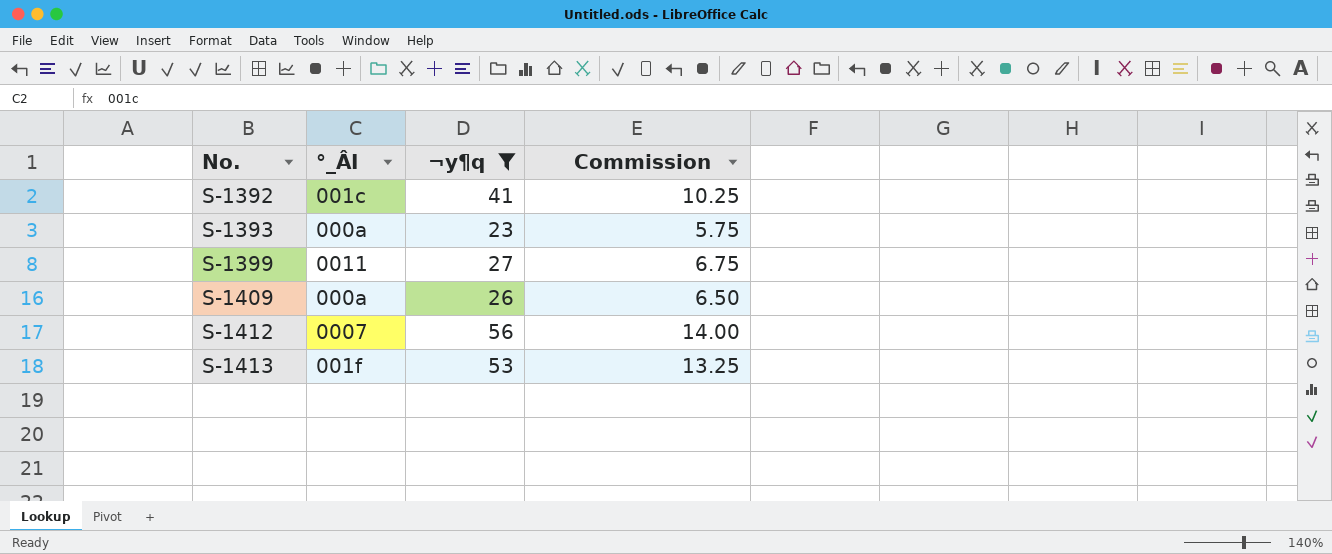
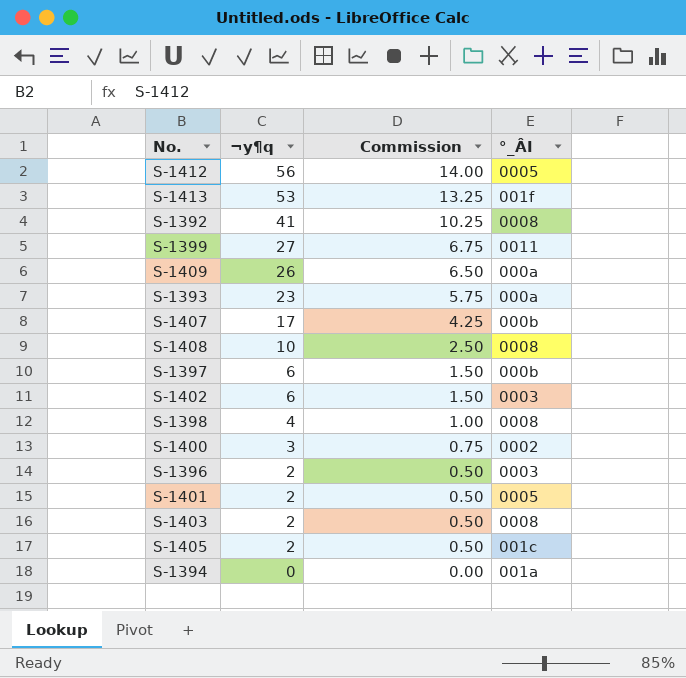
filter: ¬y¶q >= 23 -> none
row order: No. ascending -> ¬y¶q descending
column °_ÂI | position: 2 -> 4
S-1412 | °_ÂI: 0007 -> 0005
S-1392 | °_ÂI: 001c -> 0008

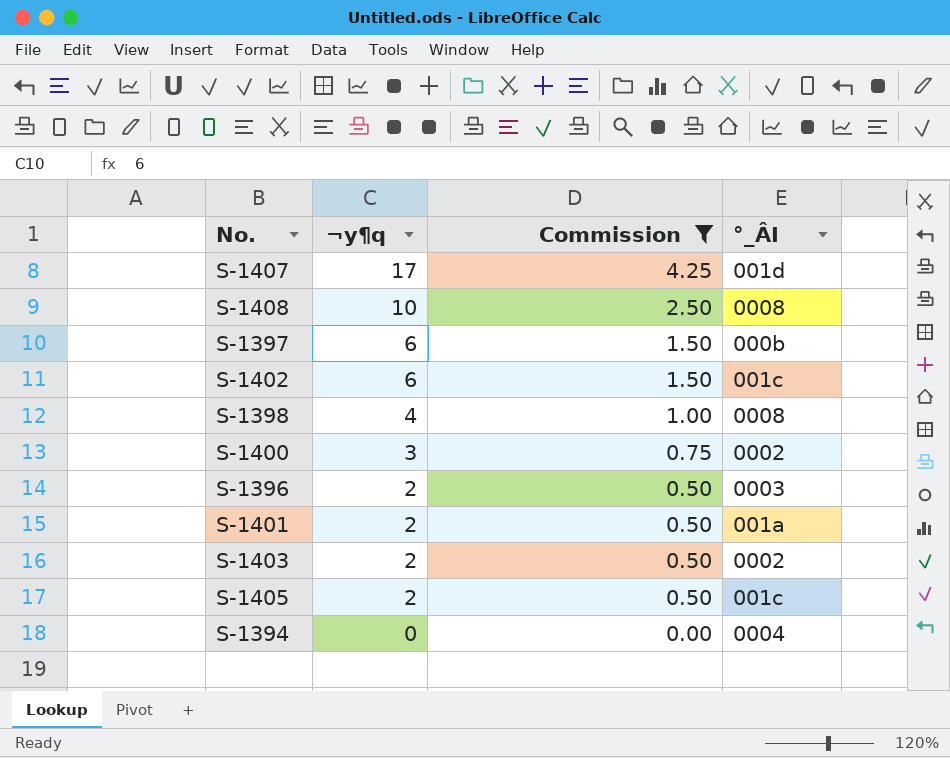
filter: none -> Commission <= 4.25
S-1407 | °_ÂI: 000b -> 001d
S-1402 | °_ÂI: 0003 -> 001c
S-1401 | °_ÂI: 0005 -> 001a
S-1403 | °_ÂI: 0008 -> 0002
S-1394 | °_ÂI: 001a -> 0004

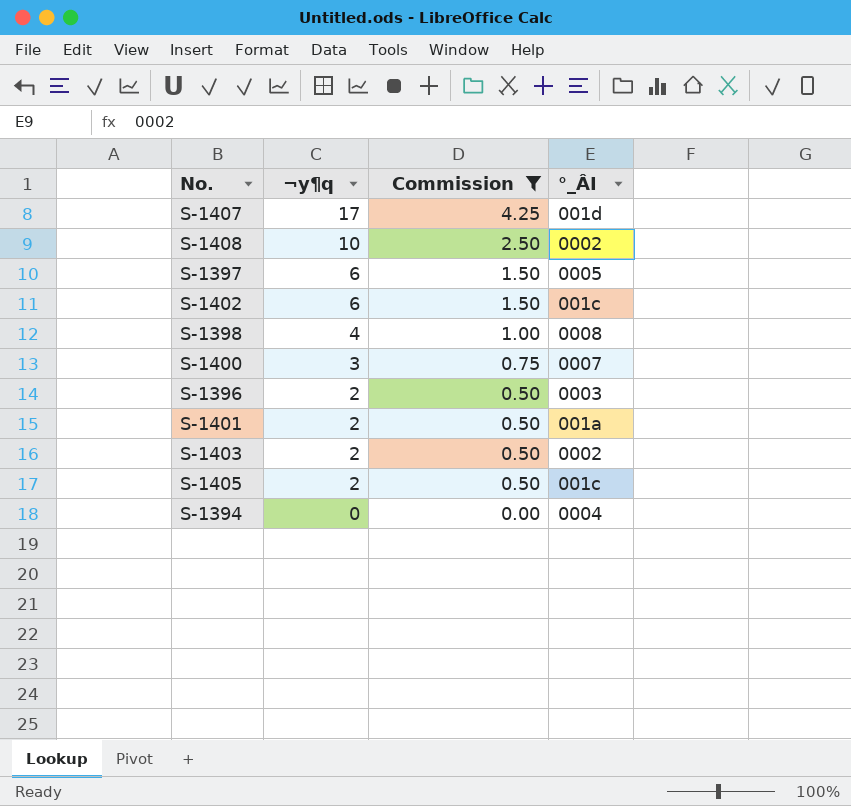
S-1408 | °_ÂI: 0008 -> 0002
S-1397 | °_ÂI: 000b -> 0005
S-1400 | °_ÂI: 0002 -> 0007

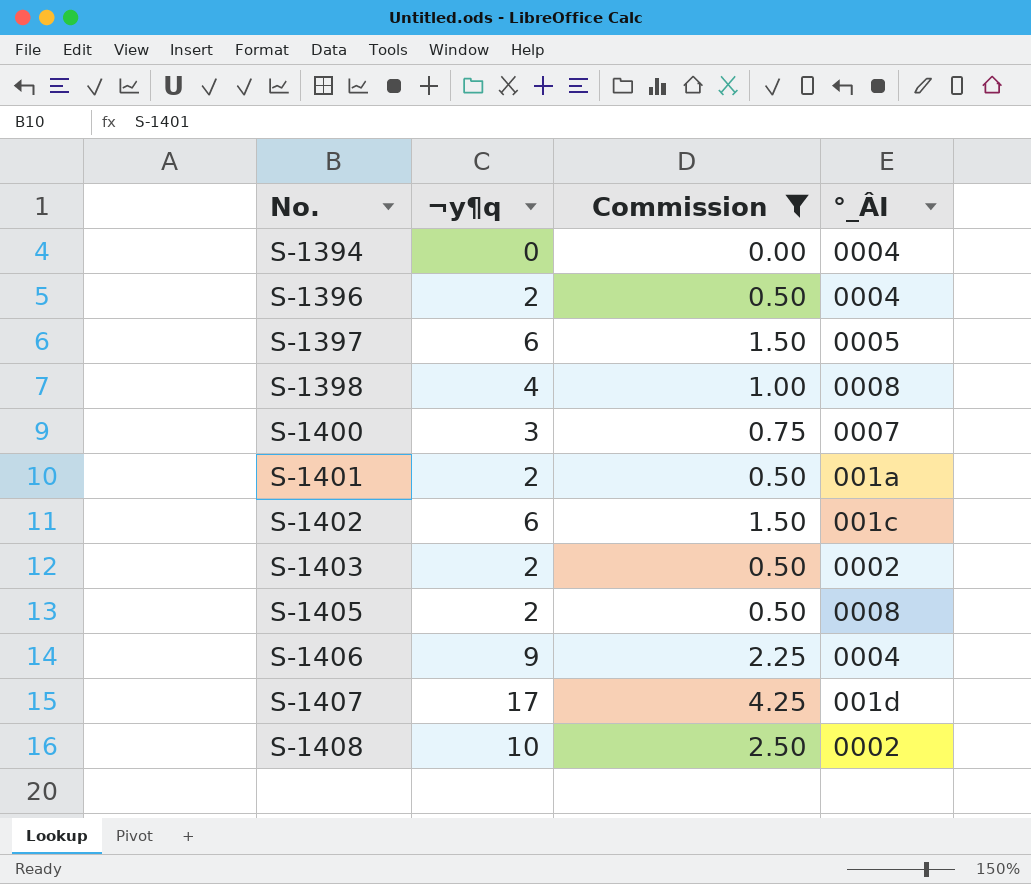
row order: ¬y¶q descending -> No. ascending
S-1396 | °_ÂI: 0003 -> 0004
S-1405 | °_ÂI: 001c -> 0008
row S-1406: none -> 9 | 2.25 | 0004

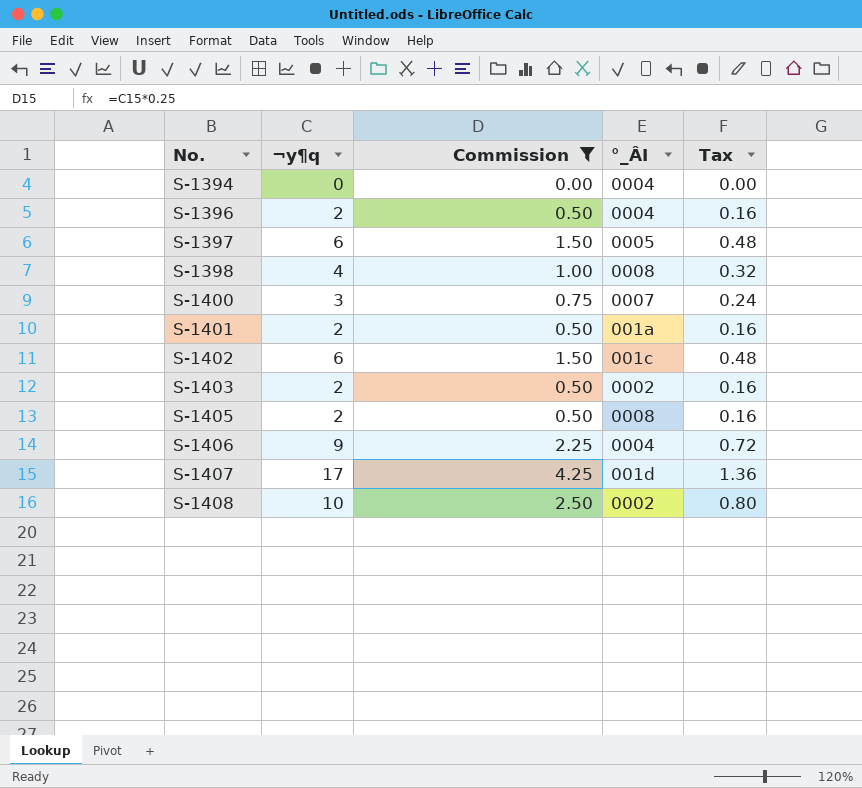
column Tax | formula: none -> [¬y¶q] * 0.08

